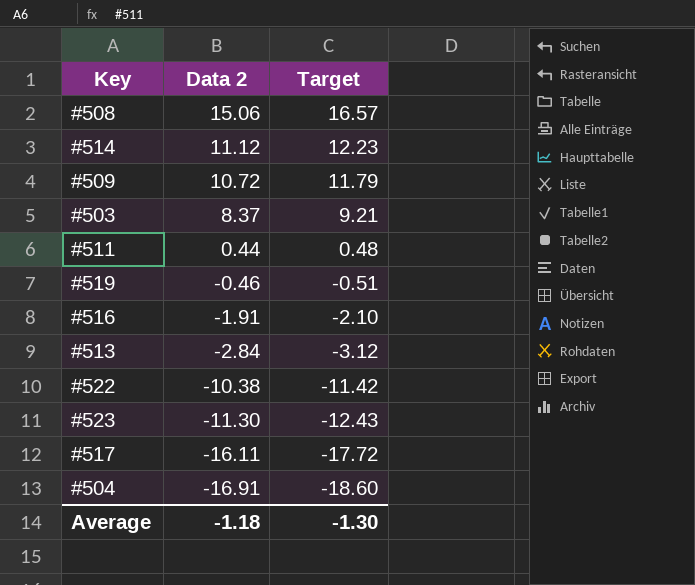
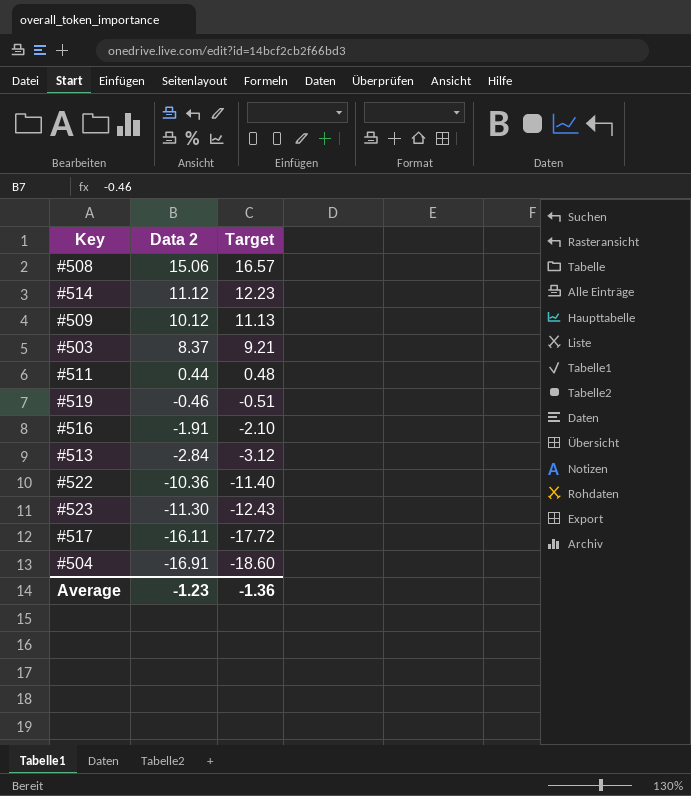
#509 | Data 2: 10.72 -> 10.12
#509 | Target: 11.79 -> 11.13
#522 | Data 2: -10.38 -> -10.36
#522 | Target: -11.42 -> -11.40
Average | Data 2: -1.18 -> -1.23
Average | Target: -1.30 -> -1.36

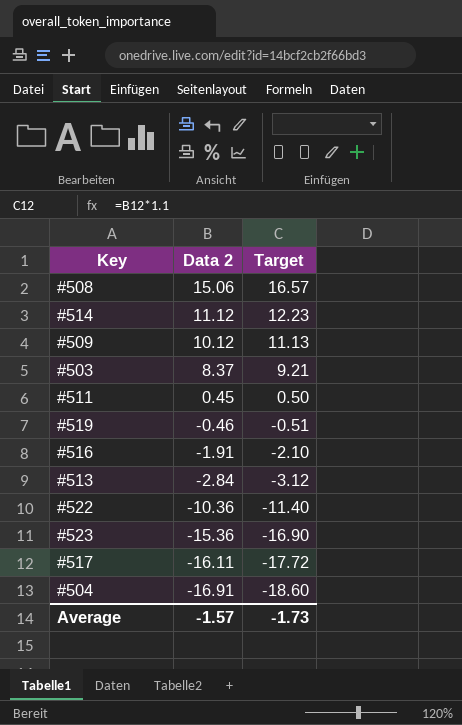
#511 | Data 2: 0.44 -> 0.45
#511 | Target: 0.48 -> 0.50
#523 | Data 2: -11.30 -> -15.36
#523 | Target: -12.43 -> -16.90
Average | Data 2: -1.23 -> -1.57
Average | Target: -1.36 -> -1.73

